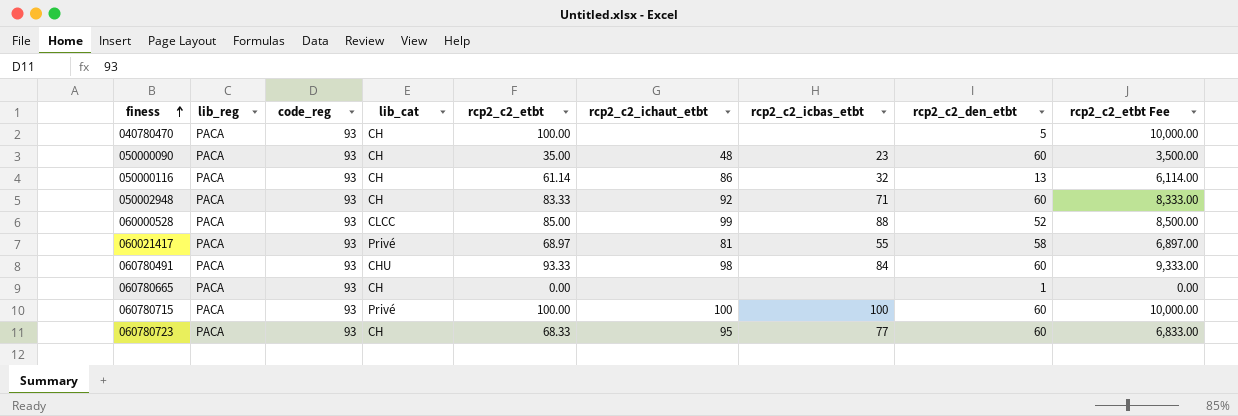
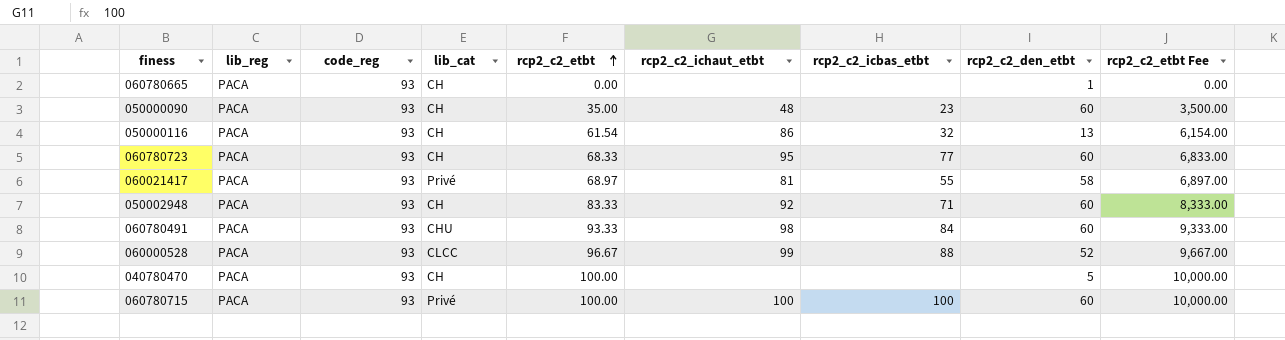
row order: finess ascending -> rcp2_c2_etbt ascending
050000116 | rcp2_c2_etbt: 61.14 -> 61.54
050000116 | rcp2_c2_etbt Fee: 6,114.00 -> 6,154.00
060000528 | rcp2_c2_etbt: 85.00 -> 96.67
060000528 | rcp2_c2_etbt Fee: 8,500.00 -> 9,667.00

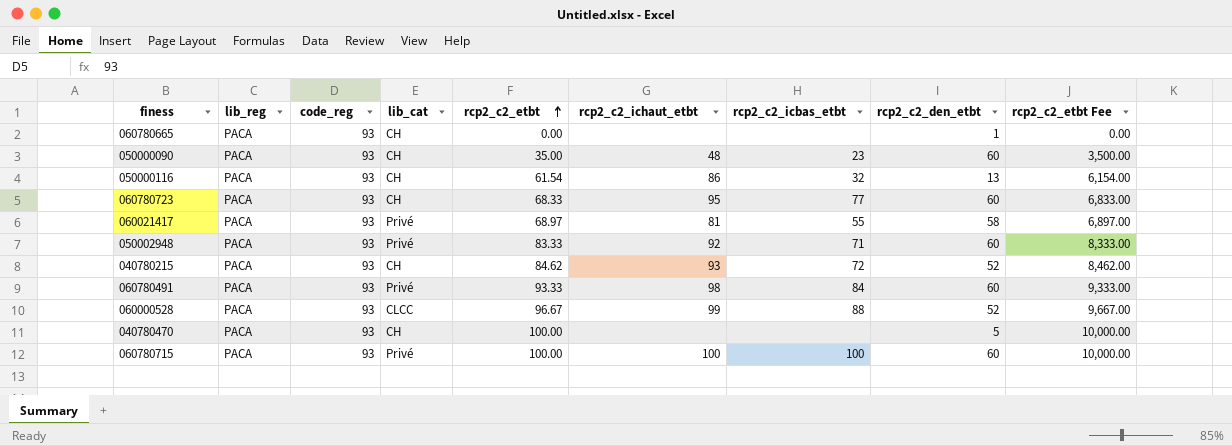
050002948 | lib_cat: CH -> Privé
row 040780215: none -> PACA | 93 | CH | 84.62 | 93 | 72 | 52 | 8,462.00
060780491 | lib_cat: CHU -> Privé

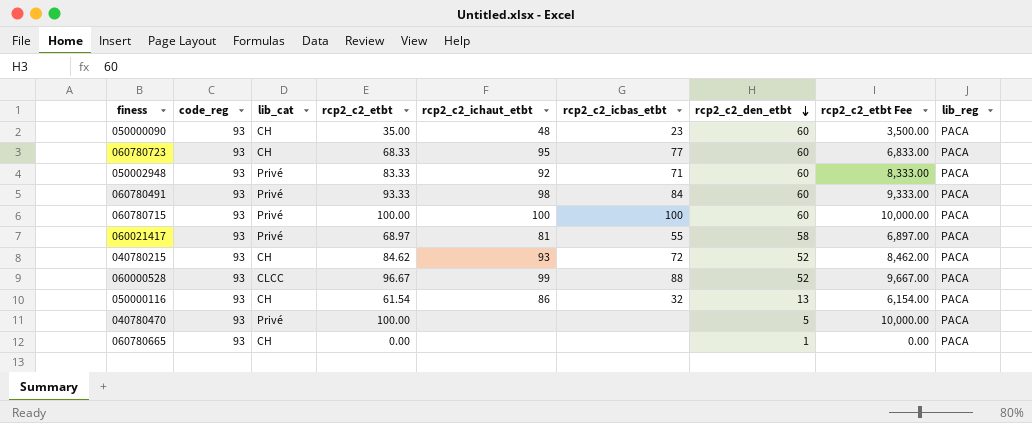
row order: rcp2_c2_etbt ascending -> rcp2_c2_den_etbt descending
column lib_reg | position: 2 -> 9
040780470 | lib_cat: CH -> Privé

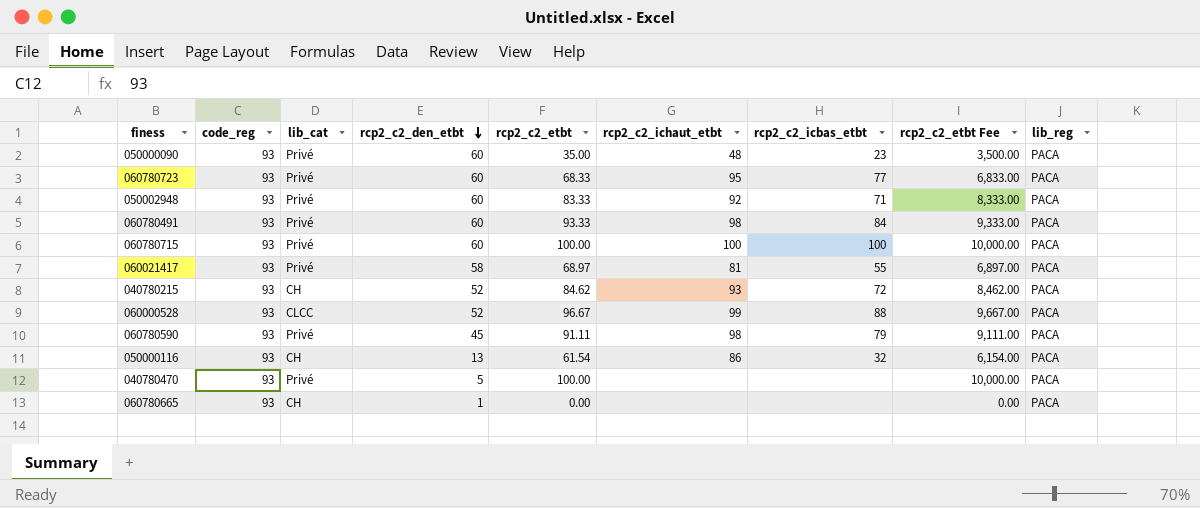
column rcp2_c2_den_etbt | position: 7 -> 4
050000090 | lib_cat: CH -> Privé
060780723 | lib_cat: CH -> Privé
row 060780590: none -> 93 | Privé | 45 | 91.11 | 98 | 79 | 9,111.00 | PACA

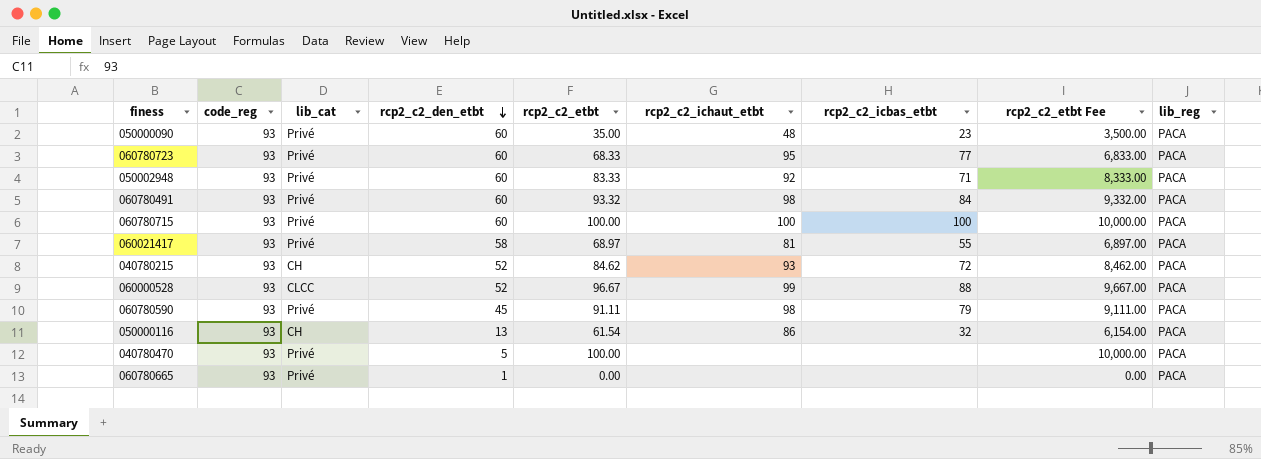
060780491 | rcp2_c2_etbt: 93.33 -> 93.32
060780491 | rcp2_c2_etbt Fee: 9,333.00 -> 9,332.00
060780665 | lib_cat: CH -> Privé

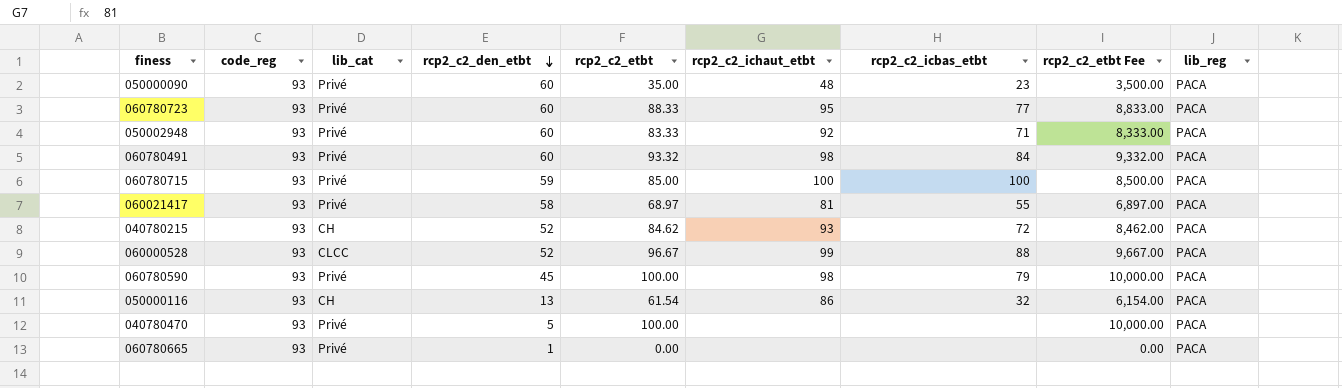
060780723 | rcp2_c2_etbt: 68.33 -> 88.33
060780723 | rcp2_c2_etbt Fee: 6,833.00 -> 8,833.00
060780715 | rcp2_c2_den_etbt: 60 -> 59
060780715 | rcp2_c2_etbt: 100.00 -> 85.00
060780715 | rcp2_c2_etbt Fee: 10,000.00 -> 8,500.00
060780590 | rcp2_c2_etbt: 91.11 -> 100.00
060780590 | rcp2_c2_etbt Fee: 9,111.00 -> 10,000.00

